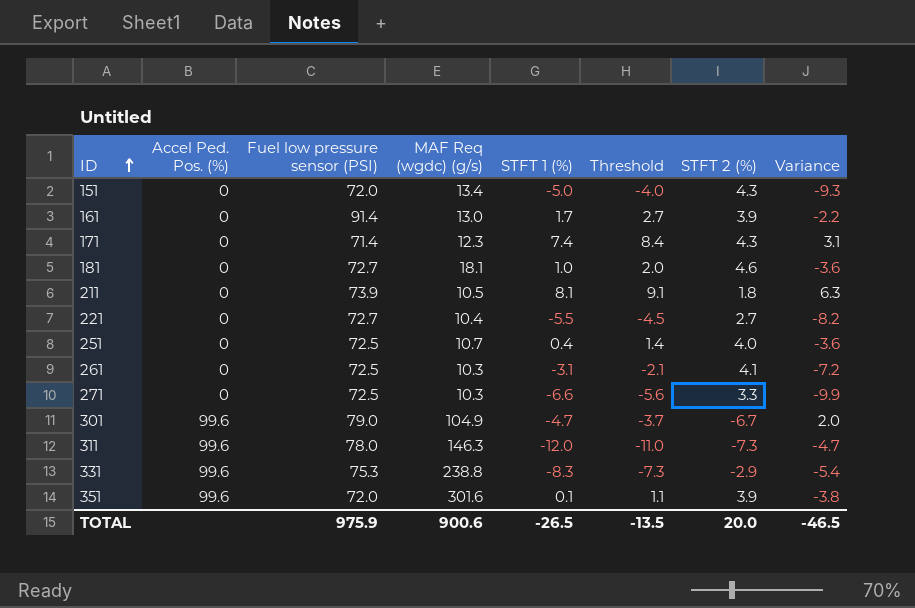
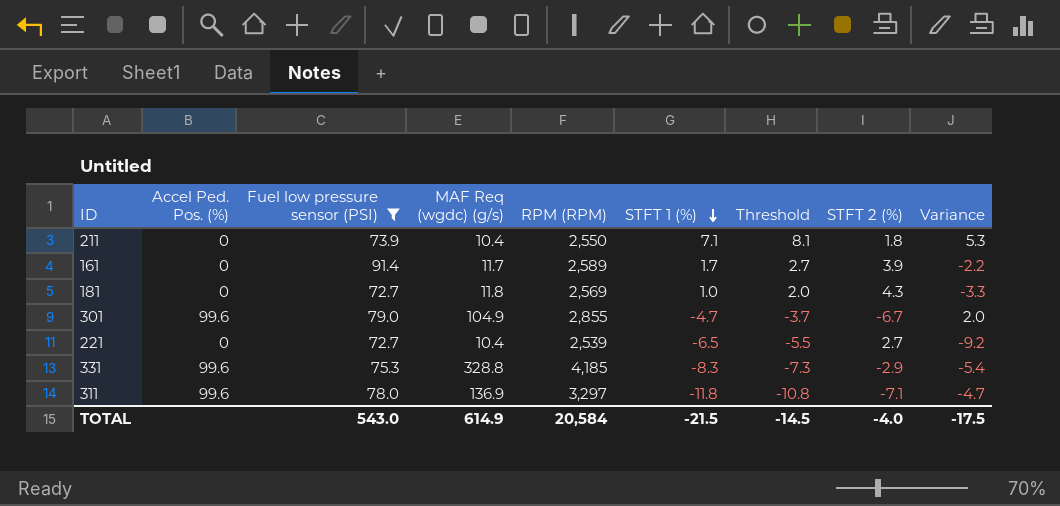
filter: none -> Fuel low pressure sensor (PSI) >= 72.7
row order: ID ascending -> STFT 1 (%) descending
column RPM (RPM) | position: none -> 5
211 | MAF Req (wgdc) (g/s): 10.5 -> 10.4
211 | STFT 1 (%): 8.1 -> 7.1
211 | Threshold: 9.1 -> 8.1
211 | Variance: 6.3 -> 5.3
161 | MAF Req (wgdc) (g/s): 13.0 -> 11.7
181 | MAF Req (wgdc) (g/s): 18.1 -> 11.8
181 | STFT 2 (%): 4.6 -> 4.3
181 | Variance: -3.6 -> -3.3
221 | STFT 1 (%): -5.5 -> -6.5
221 | Threshold: -4.5 -> -5.5
221 | Variance: -8.2 -> -9.2
331 | MAF Req (wgdc) (g/s): 238.8 -> 328.8
311 | MAF Req (wgdc) (g/s): 146.3 -> 136.9
311 | STFT 1 (%): -12.0 -> -11.8
311 | Threshold: -11.0 -> -10.8
311 | STFT 2 (%): -7.3 -> -7.1
TOTAL | Fuel low pressure sensor (PSI): 975.9 -> 543.0
TOTAL | MAF Req (wgdc) (g/s): 900.6 -> 614.9
TOTAL | STFT 1 (%): -26.5 -> -21.5
TOTAL | Threshold: -13.5 -> -14.5
TOTAL | STFT 2 (%): 20.0 -> -4.0
TOTAL | Variance: -46.5 -> -17.5

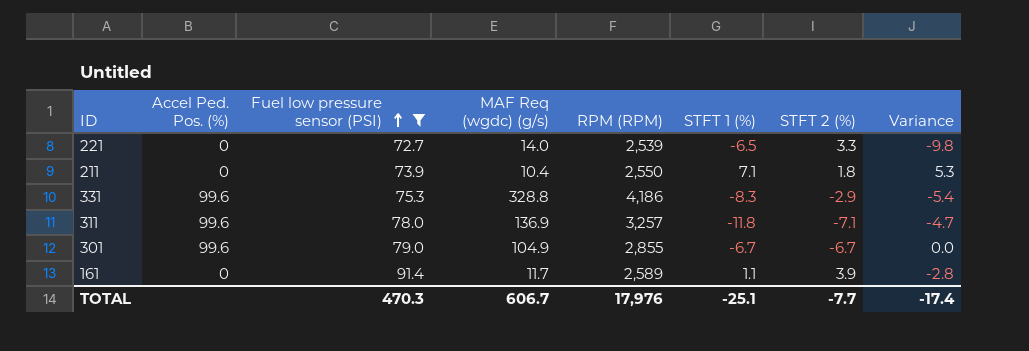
row order: STFT 1 (%) descending -> Fuel low pressure sensor (PSI) ascending
column Threshold | formula: [STFT 1 (%)] + 1 -> none
row 181: 0 | 72.7 | 11.8 | 2,569 | 1.0 | 2.0 | 4.3 | -3.3 -> none
221 | MAF Req (wgdc) (g/s): 10.4 -> 14.0
221 | STFT 2 (%): 2.7 -> 3.3
221 | Variance: -9.2 -> -9.8
331 | RPM (RPM): 4,185 -> 4,186
311 | RPM (RPM): 3,297 -> 3,257
301 | STFT 1 (%): -4.7 -> -6.7
301 | Variance: 2.0 -> 0.0
161 | STFT 1 (%): 1.7 -> 1.1
161 | Variance: -2.2 -> -2.8
TOTAL | Fuel low pressure sensor (PSI): 543.0 -> 470.3
TOTAL | MAF Req (wgdc) (g/s): 614.9 -> 606.7
TOTAL | RPM (RPM): 20,584 -> 17,976
TOTAL | STFT 1 (%): -21.5 -> -25.1
TOTAL | STFT 2 (%): -4.0 -> -7.7
TOTAL | Variance: -17.5 -> -17.4

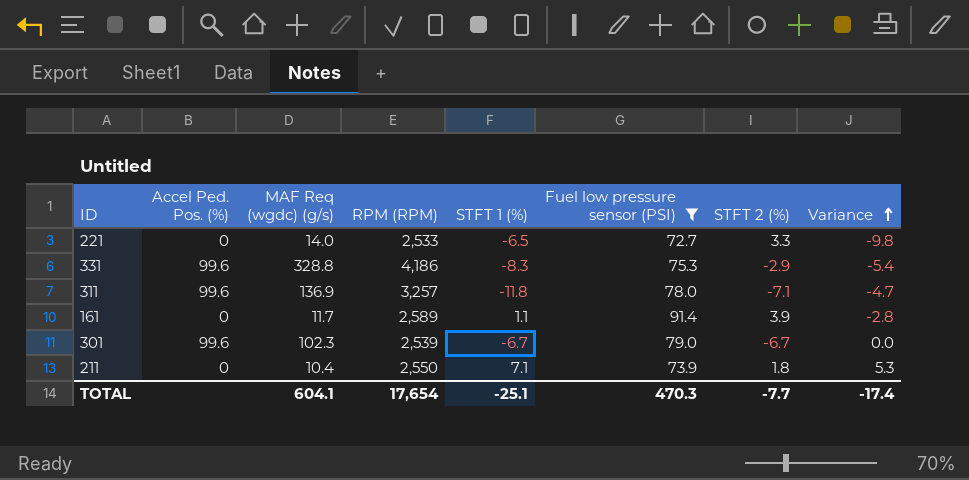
row order: Fuel low pressure sensor (PSI) ascending -> Variance ascending
column Fuel low pressure sensor (PSI) | position: 3 -> 6
221 | RPM (RPM): 2,539 -> 2,533
301 | MAF Req (wgdc) (g/s): 104.9 -> 102.3
301 | RPM (RPM): 2,855 -> 2,539
TOTAL | MAF Req (wgdc) (g/s): 606.7 -> 604.1
TOTAL | RPM (RPM): 17,976 -> 17,654

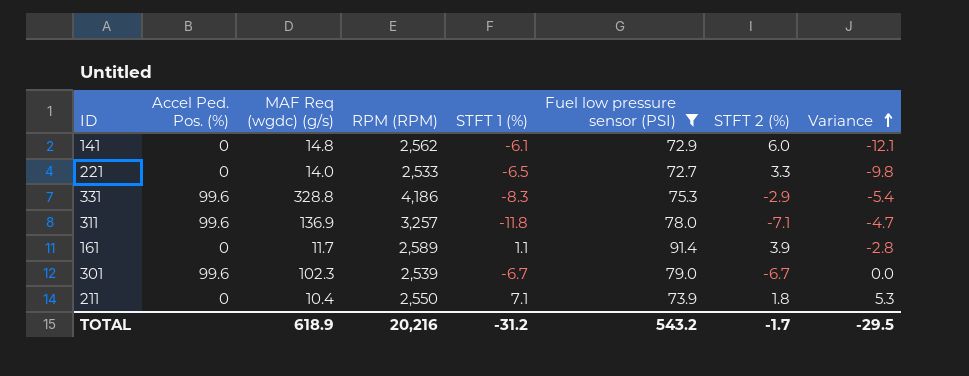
row 141: none -> 0 | 14.8 | 2,562 | -6.1 | 72.9 | 6.0 | -12.1
TOTAL | MAF Req (wgdc) (g/s): 604.1 -> 618.9
TOTAL | RPM (RPM): 17,654 -> 20,216
TOTAL | STFT 1 (%): -25.1 -> -31.2
TOTAL | Fuel low pressure sensor (PSI): 470.3 -> 543.2
TOTAL | STFT 2 (%): -7.7 -> -1.7
TOTAL | Variance: -17.4 -> -29.5

